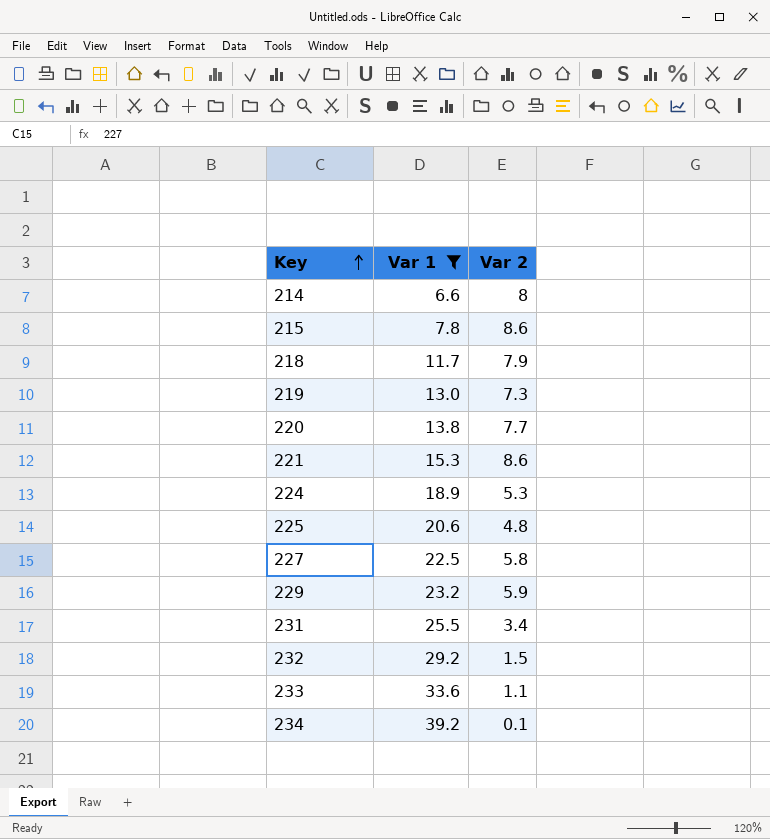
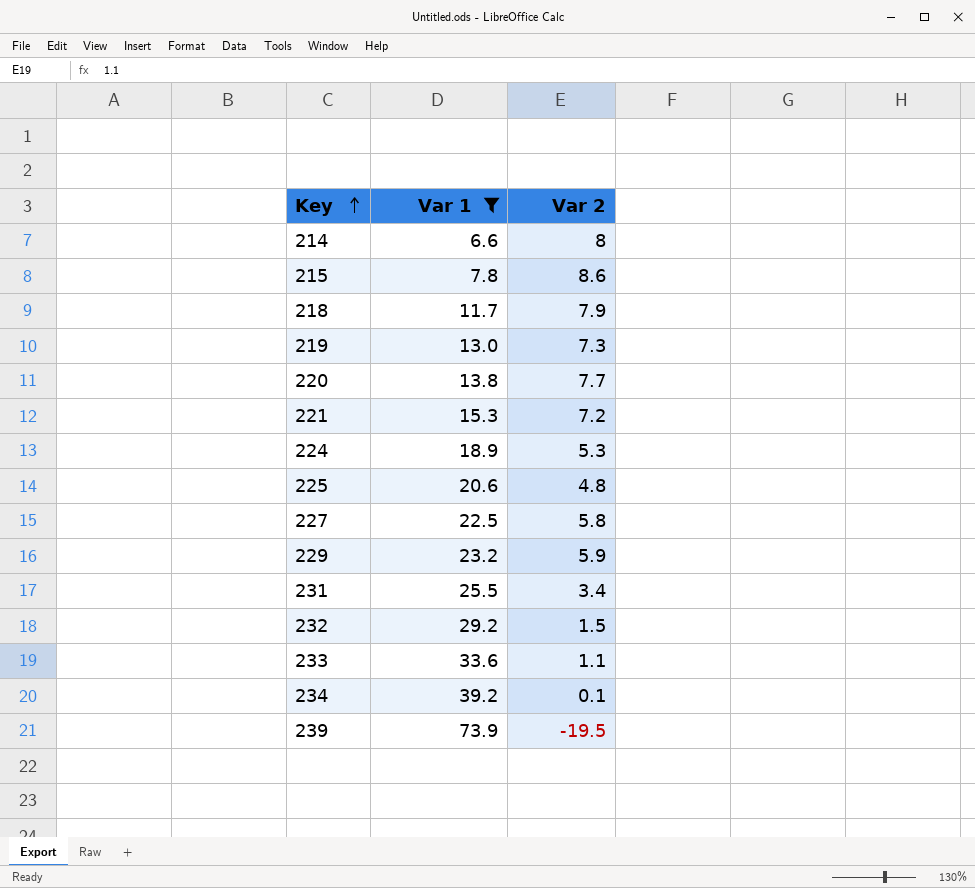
221 | Var 2: 8.6 -> 7.2
row 239: none -> 73.9 | -19.5

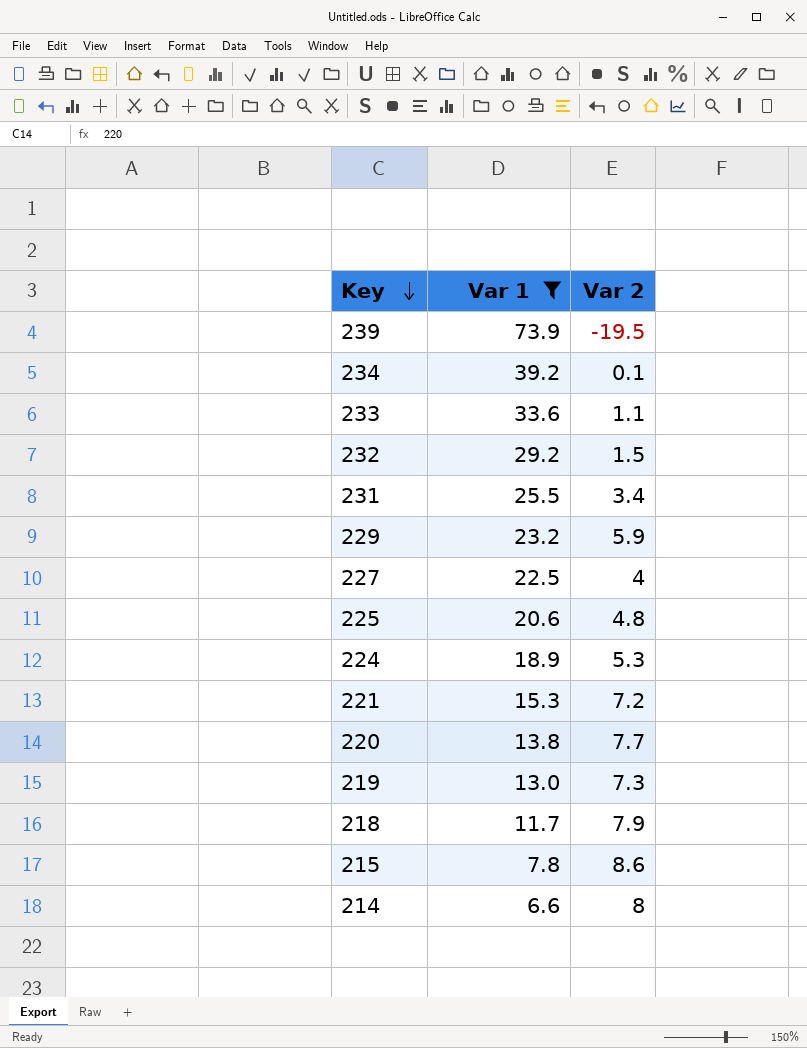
row order: Key ascending -> Key descending
227 | Var 2: 5.8 -> 4

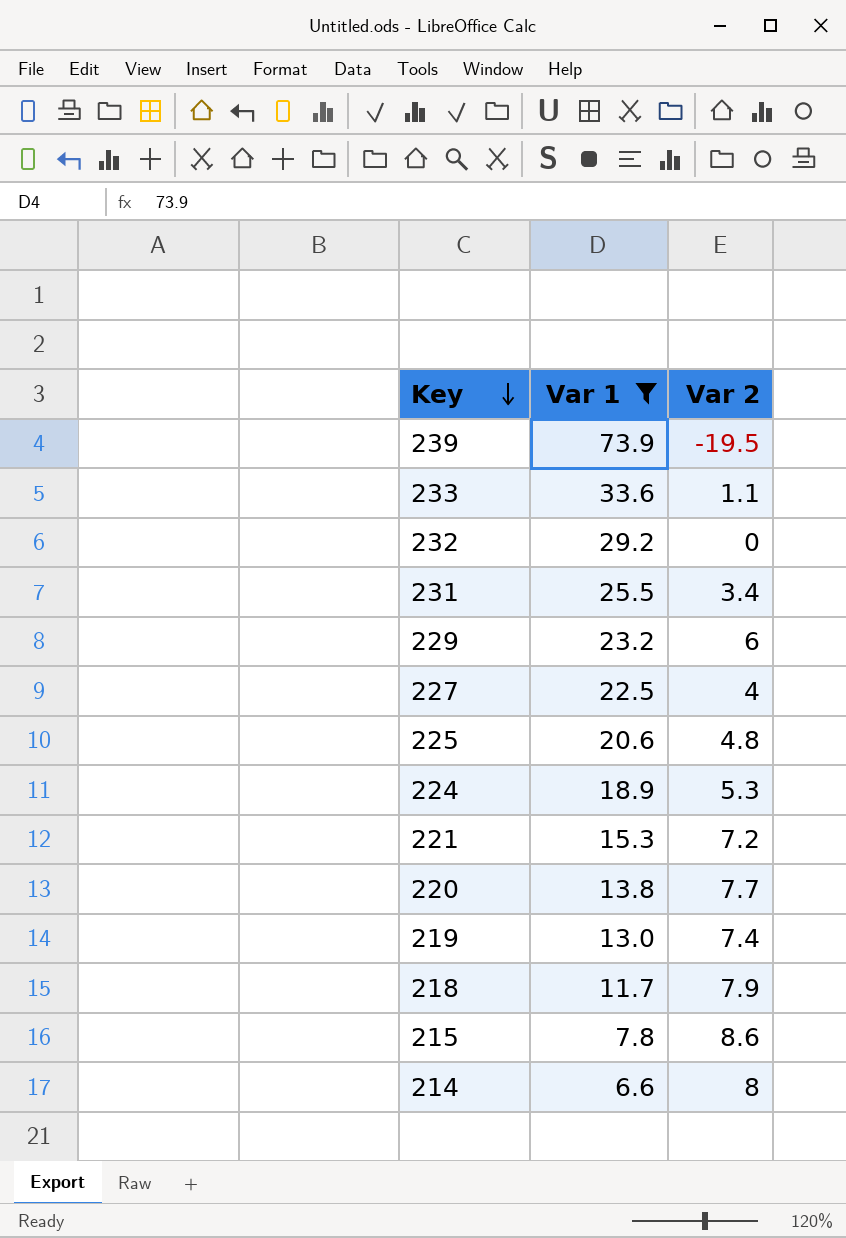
row 234: 39.2 | 0.1 -> none
232 | Var 2: 1.5 -> 0
229 | Var 2: 5.9 -> 6
219 | Var 2: 7.3 -> 7.4

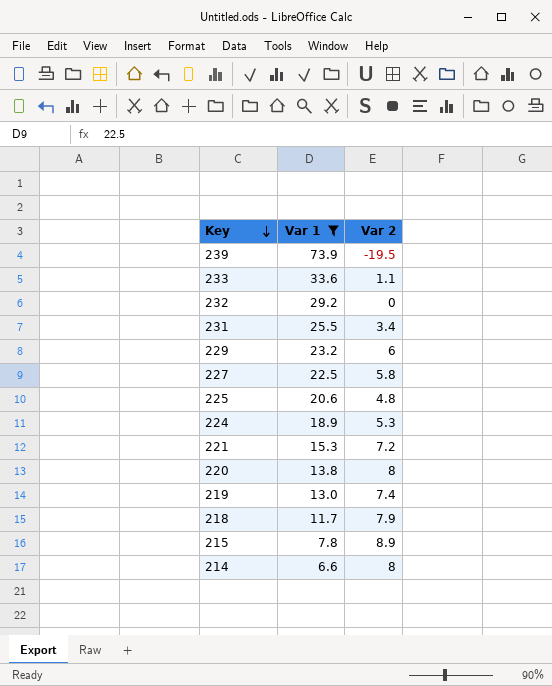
227 | Var 2: 4 -> 5.8
220 | Var 2: 7.7 -> 8
215 | Var 2: 8.6 -> 8.9

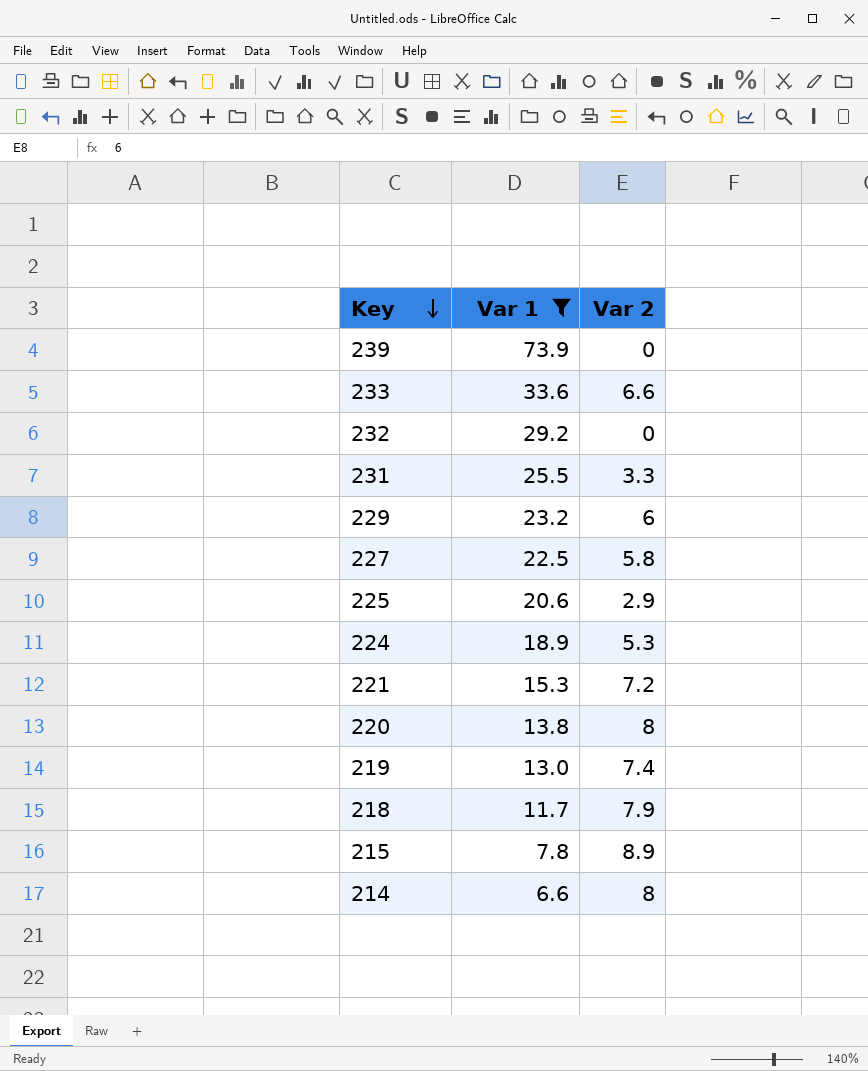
239 | Var 2: -19.5 -> 0
233 | Var 2: 1.1 -> 6.6
231 | Var 2: 3.4 -> 3.3
225 | Var 2: 4.8 -> 2.9

